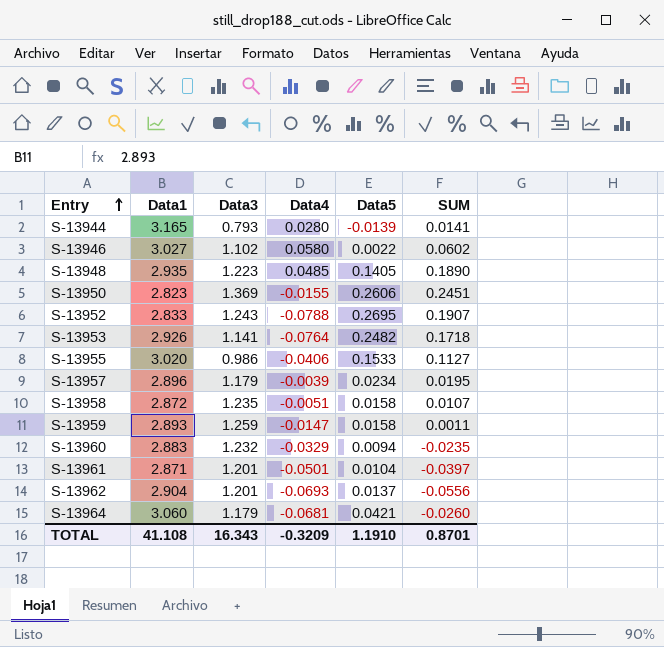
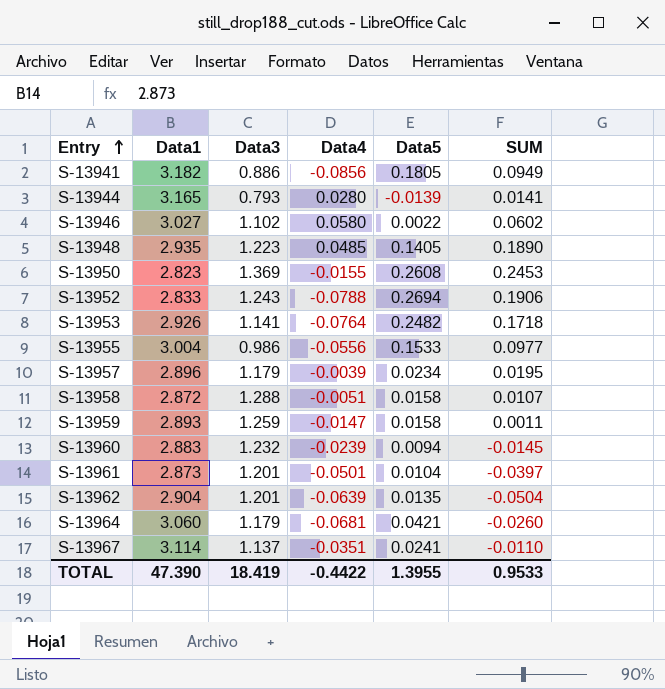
row S-13941: none -> 3.182 | 0.886 | -0.0856 | 0.1805 | 0.0949
S-13950 | Data5: 0.2606 -> 0.2608
S-13950 | SUM: 0.2451 -> 0.2453
S-13952 | Data5: 0.2695 -> 0.2694
S-13952 | SUM: 0.1907 -> 0.1906
S-13955 | Data1: 3.020 -> 3.004
S-13955 | Data4: -0.0406 -> -0.0556
S-13955 | SUM: 0.1127 -> 0.0977
S-13958 | Data3: 1.235 -> 1.288
S-13960 | Data4: -0.0329 -> -0.0239
S-13960 | SUM: -0.0235 -> -0.0145
S-13961 | Data1: 2.871 -> 2.873
S-13962 | Data4: -0.0693 -> -0.0639
S-13962 | Data5: 0.0137 -> 0.0135
S-13962 | SUM: -0.0556 -> -0.0504
row S-13967: none -> 3.114 | 1.137 | -0.0351 | 0.0241 | -0.0110
TOTAL | Data1: 41.108 -> 47.390
TOTAL | Data3: 16.343 -> 18.419
TOTAL | Data4: -0.3209 -> -0.4422
TOTAL | Data5: 1.1910 -> 1.3955
TOTAL | SUM: 0.8701 -> 0.9533

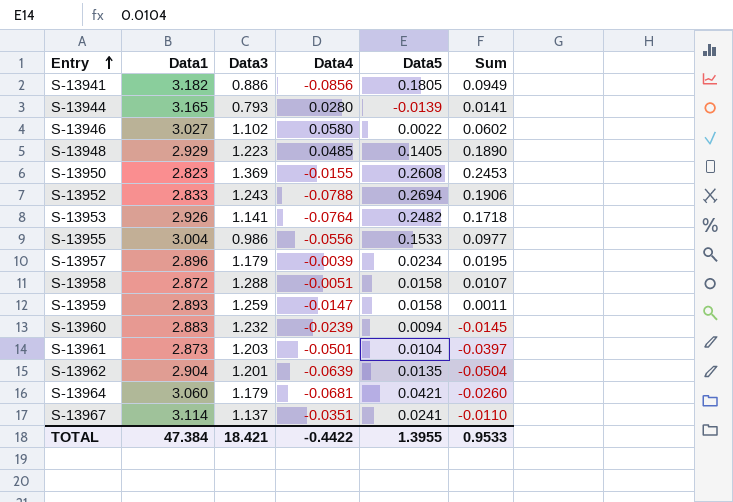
column name: SUM -> Sum
S-13948 | Data1: 2.935 -> 2.929
S-13961 | Data3: 1.201 -> 1.203
TOTAL | Data1: 47.390 -> 47.384
TOTAL | Data3: 18.419 -> 18.421

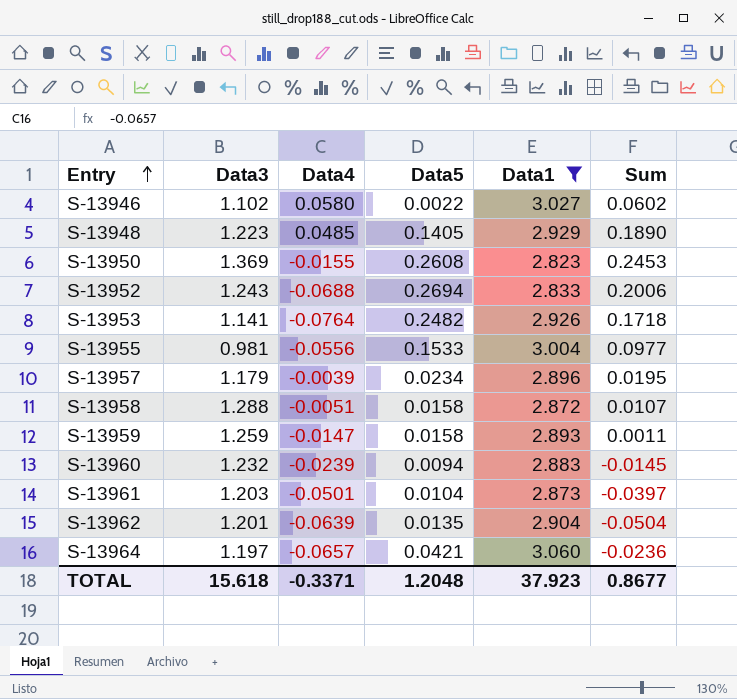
filter: none -> Data1 <= 3.060
column Data1 | position: 2 -> 5
S-13952 | Data4: -0.0788 -> -0.0688
S-13952 | Sum: 0.1906 -> 0.2006
S-13955 | Data3: 0.986 -> 0.981
S-13964 | Data3: 1.179 -> 1.197
S-13964 | Data4: -0.0681 -> -0.0657
S-13964 | Sum: -0.0260 -> -0.0236
TOTAL | Data3: 18.421 -> 15.618
TOTAL | Data4: -0.4422 -> -0.3371
TOTAL | Data5: 1.3955 -> 1.2048
TOTAL | Data1: 47.384 -> 37.923
TOTAL | Sum: 0.9533 -> 0.8677

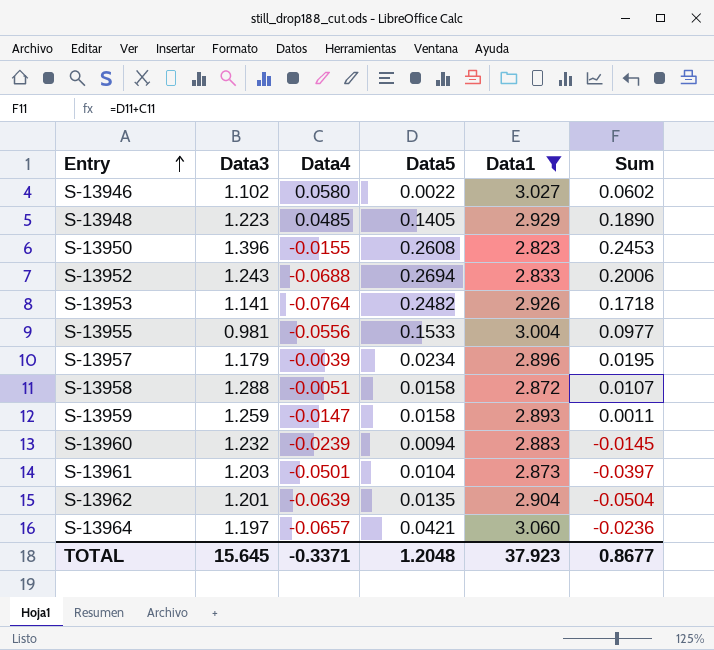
S-13950 | Data3: 1.369 -> 1.396
TOTAL | Data3: 15.618 -> 15.645

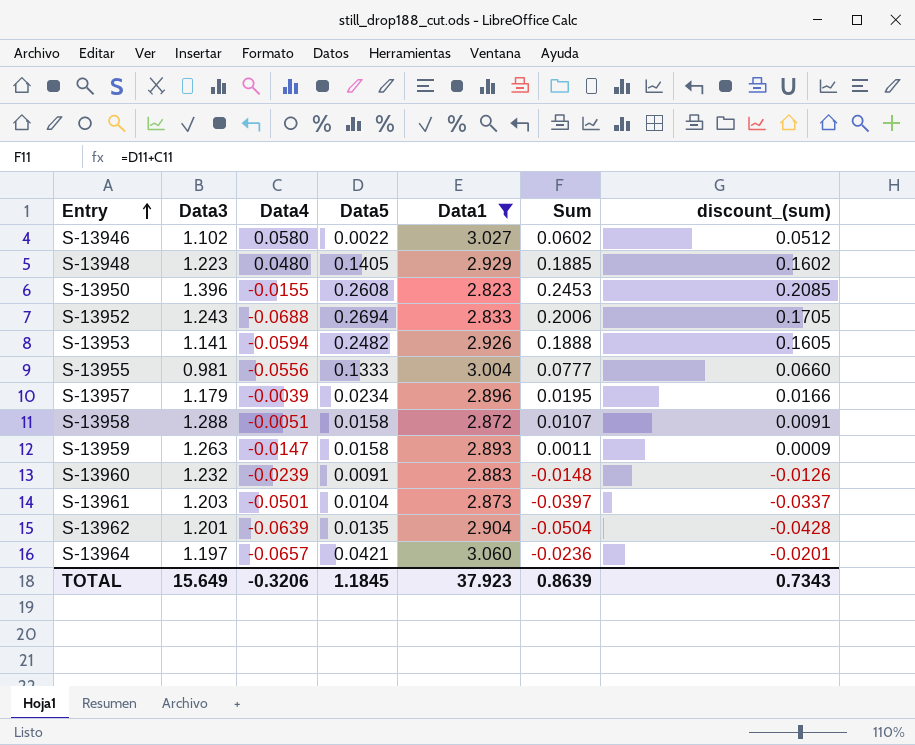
column discount_(sum) | formula: none -> [Sum] * 0.85
S-13948 | Data4: 0.0485 -> 0.0480
S-13948 | Sum: 0.1890 -> 0.1885
S-13953 | Data4: -0.0764 -> -0.0594
S-13953 | Sum: 0.1718 -> 0.1888
S-13955 | Data5: 0.1533 -> 0.1333
S-13955 | Sum: 0.0977 -> 0.0777
S-13959 | Data3: 1.259 -> 1.263
S-13960 | Data5: 0.0094 -> 0.0091
S-13960 | Sum: -0.0145 -> -0.0148
TOTAL | Data3: 15.645 -> 15.649
TOTAL | Data4: -0.3371 -> -0.3206
TOTAL | Data5: 1.2048 -> 1.1845
TOTAL | Sum: 0.8677 -> 0.8639

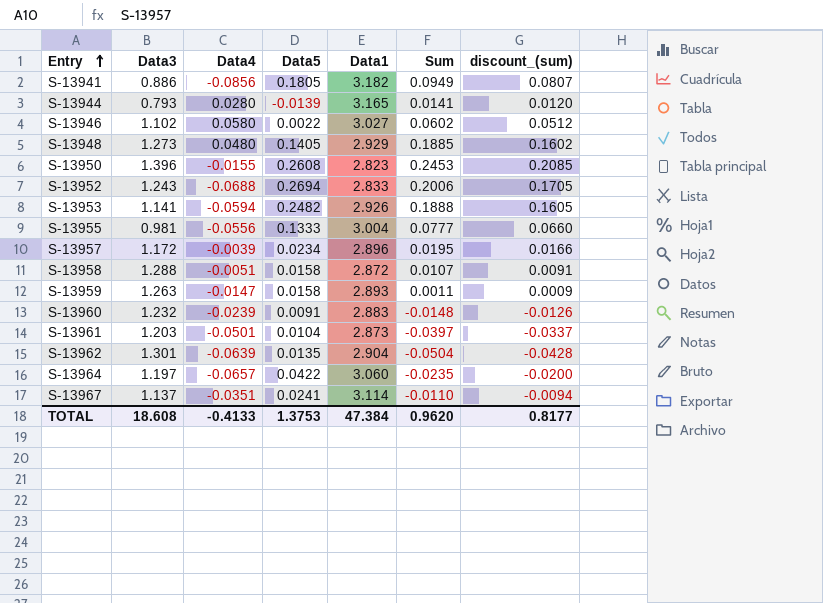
filter: Data1 <= 3.060 -> none
S-13948 | Data3: 1.223 -> 1.273
S-13957 | Data3: 1.179 -> 1.172
S-13962 | Data3: 1.201 -> 1.301
S-13964 | Data5: 0.0421 -> 0.0422
S-13964 | Sum: -0.0236 -> -0.0235
S-13964 | discount_(sum): -0.0201 -> -0.0200
TOTAL | Data3: 15.649 -> 18.608
TOTAL | Data4: -0.3206 -> -0.4133
TOTAL | Data5: 1.1845 -> 1.3753
TOTAL | Data1: 37.923 -> 47.384
TOTAL | Sum: 0.8639 -> 0.9620
TOTAL | discount_(sum): 0.7343 -> 0.8177

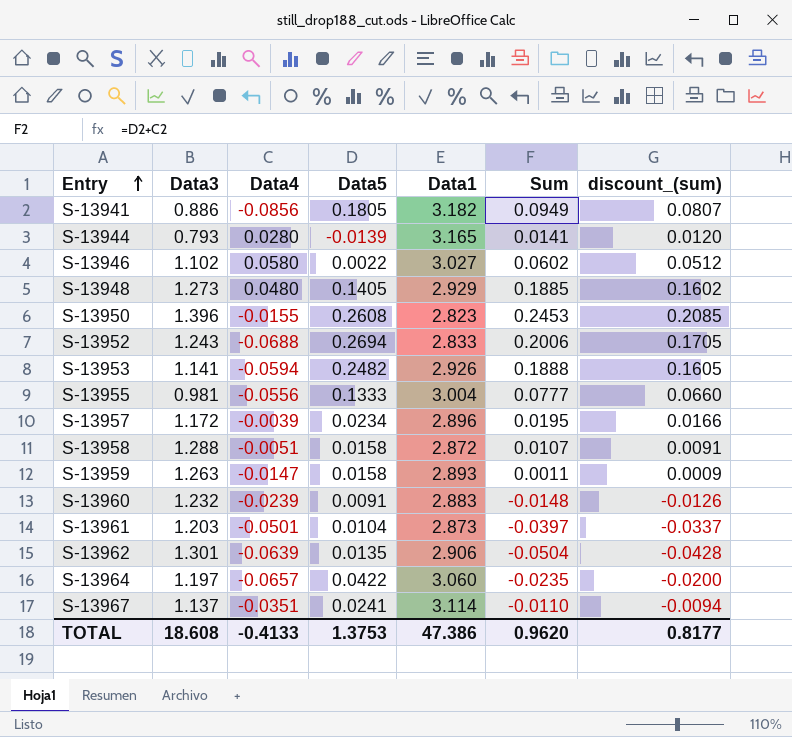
S-13962 | Data1: 2.904 -> 2.906
TOTAL | Data1: 47.384 -> 47.386

